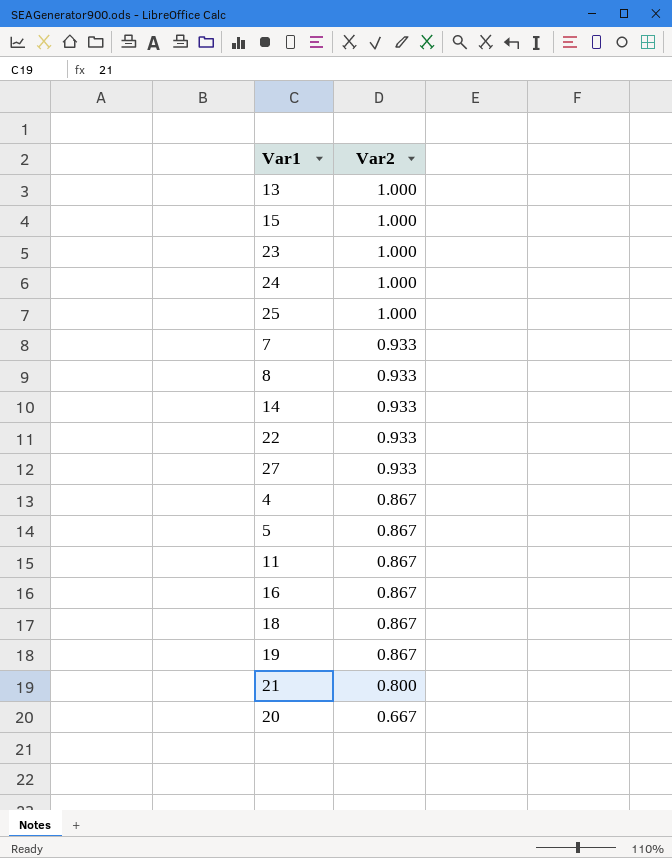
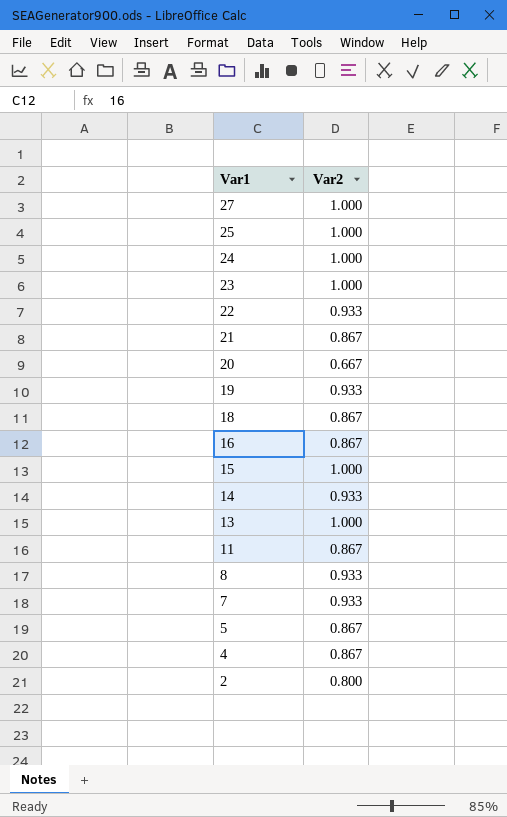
row order: Var2 descending -> Var1 descending
27 | Var2: 0.933 -> 1.000
21 | Var2: 0.800 -> 0.867
19 | Var2: 0.867 -> 0.933
row 2: none -> 0.800

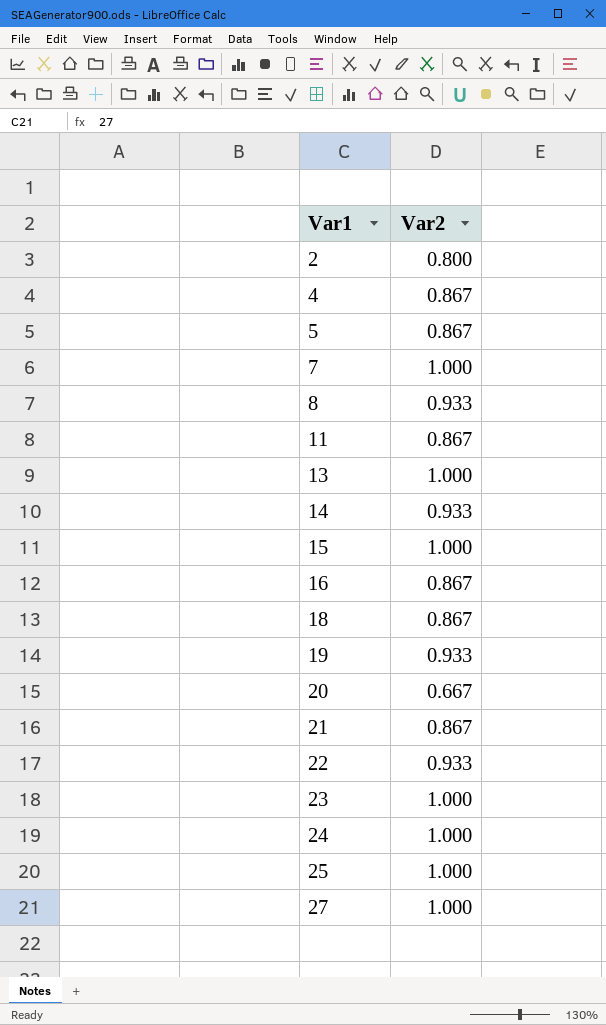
row order: Var1 descending -> Var1 ascending
7 | Var2: 0.933 -> 1.000

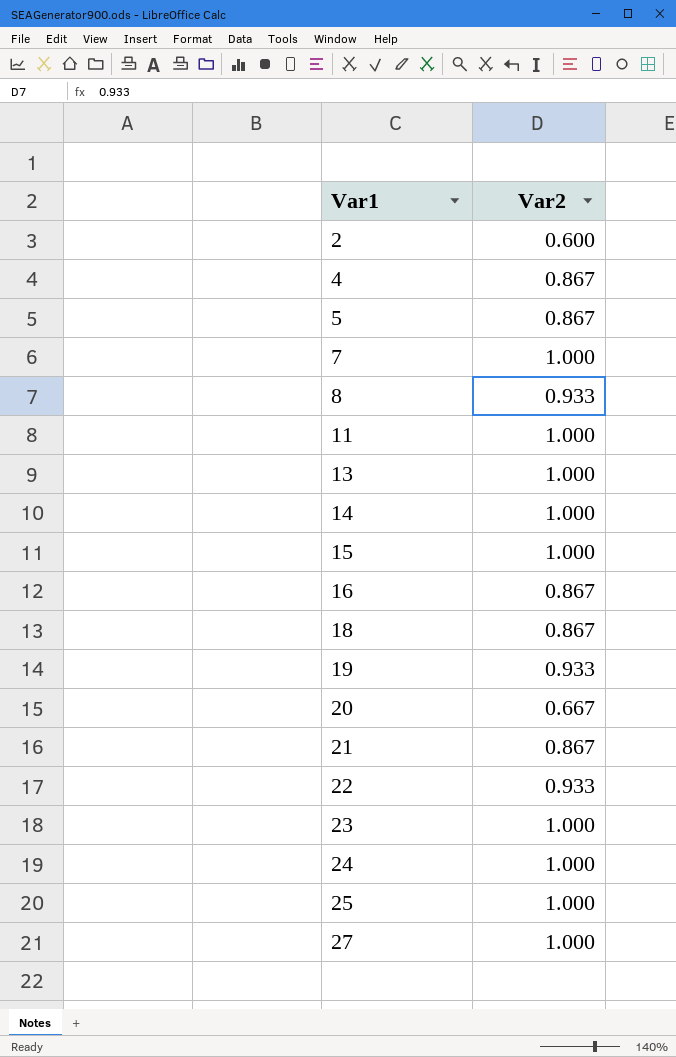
2 | Var2: 0.800 -> 0.600
11 | Var2: 0.867 -> 1.000
14 | Var2: 0.933 -> 1.000

